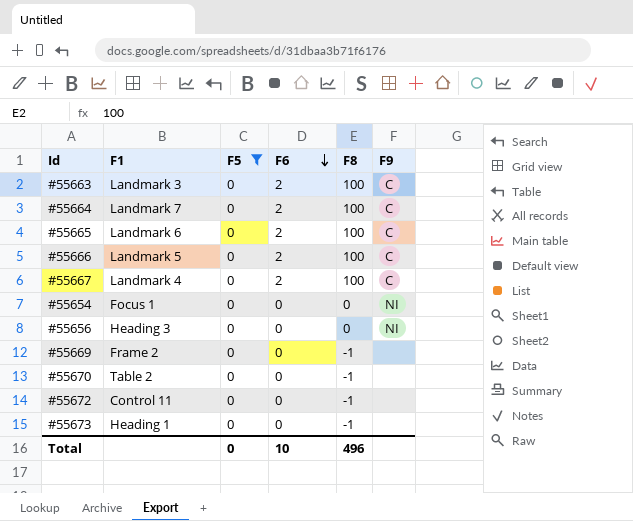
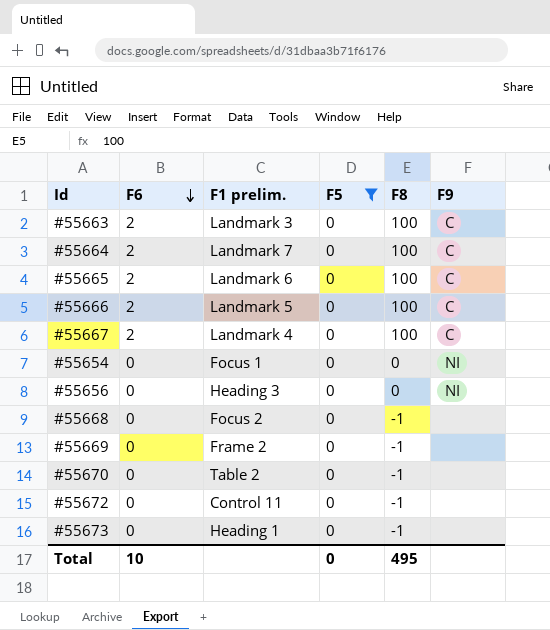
column F6 | position: 4 -> 2
column name: F1 -> F1 prelim.
row #55668: none -> 0 | Focus 2 | 0 | -1 | none
Total | F8: 496 -> 495

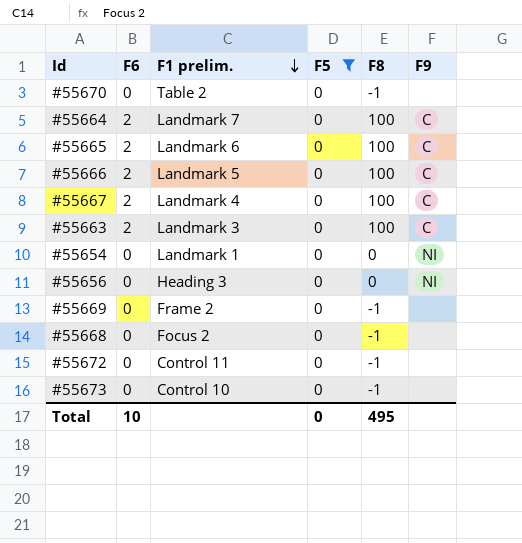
row order: F6 descending -> F1 prelim. descending
#55654 | F1 prelim.: Focus 1 -> Landmark 1
#55673 | F1 prelim.: Heading 1 -> Control 10

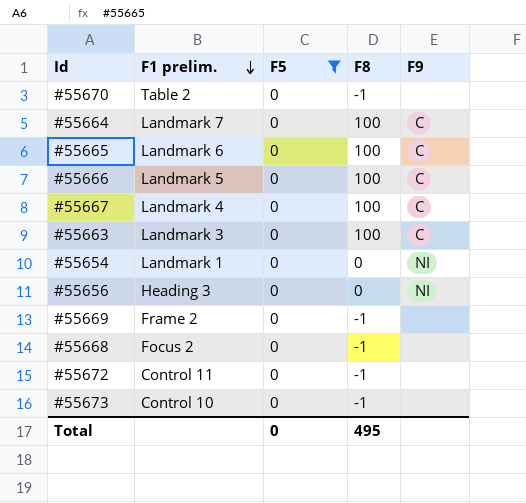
column F6 | position: 2 -> none

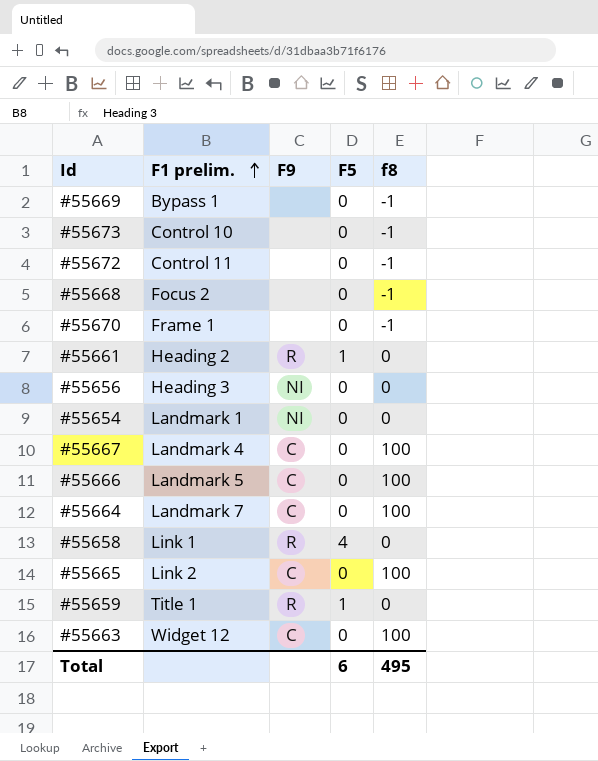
filter: F5 = 0 -> none
row order: F1 prelim. descending -> F1 prelim. ascending
column F9 | position: 5 -> 3
column name: F8 -> f8
#55669 | F1 prelim.: Frame 2 -> Bypass 1
#55670 | F1 prelim.: Table 2 -> Frame 1
#55665 | F1 prelim.: Landmark 6 -> Link 2
#55663 | F1 prelim.: Landmark 3 -> Widget 12
Total | F5: 0 -> 6

